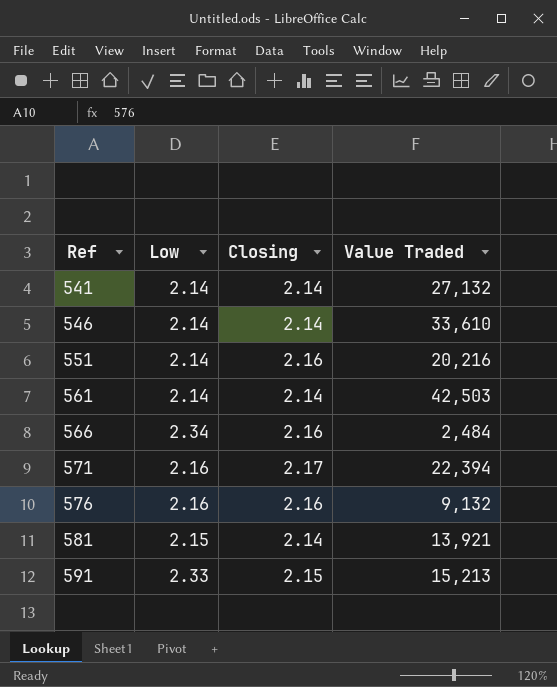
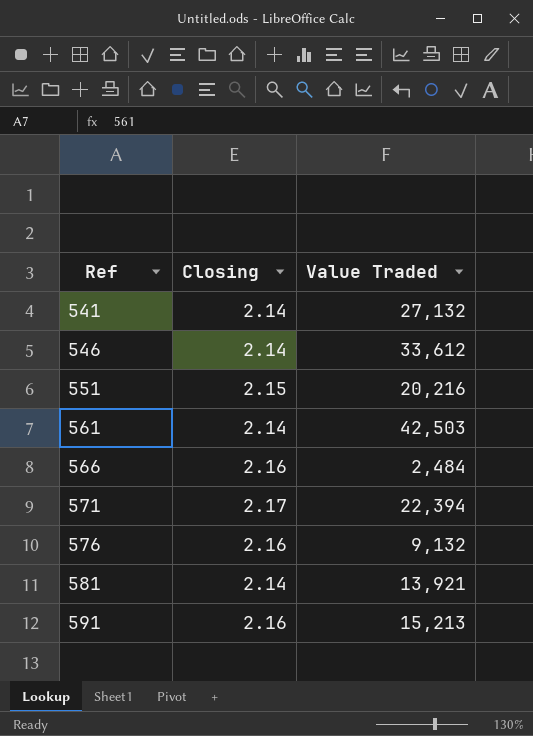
column Low | position: 2 -> none
546 | Value Traded: 33,610 -> 33,612
551 | Closing: 2.16 -> 2.15
591 | Closing: 2.15 -> 2.16

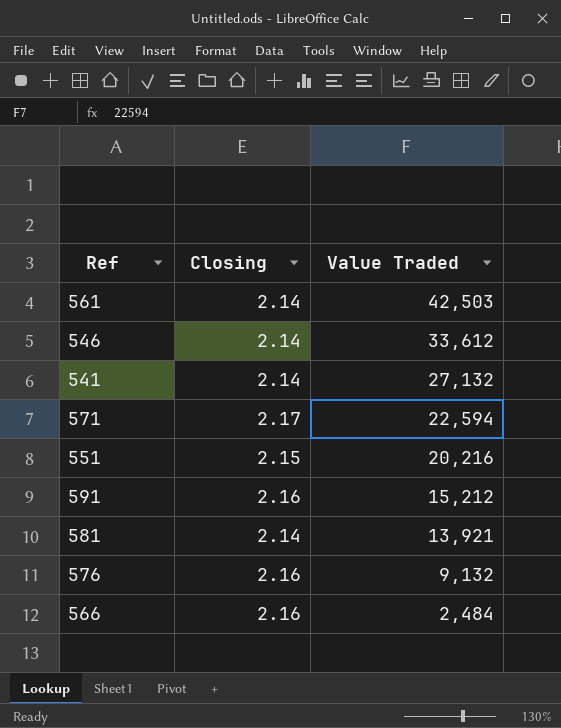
row order: Ref ascending -> Value Traded descending
571 | Value Traded: 22,394 -> 22,594
591 | Value Traded: 15,213 -> 15,212

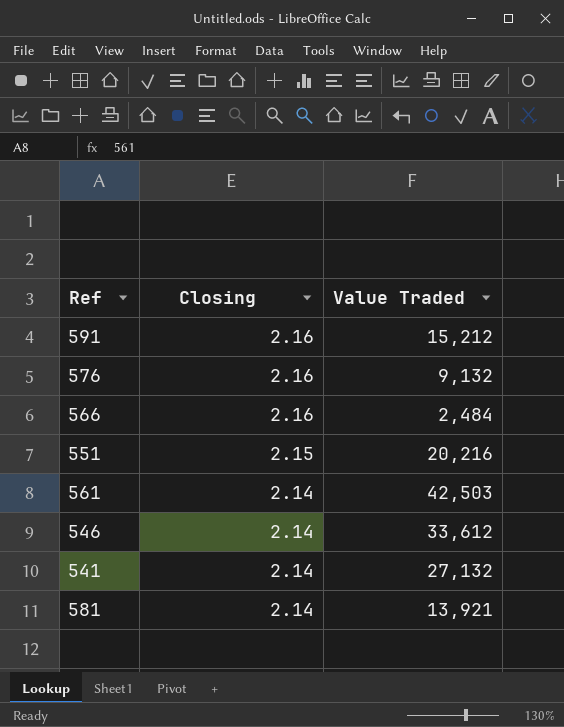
row order: Value Traded descending -> Closing descending
row 571: 2.17 | 22,594 -> none

